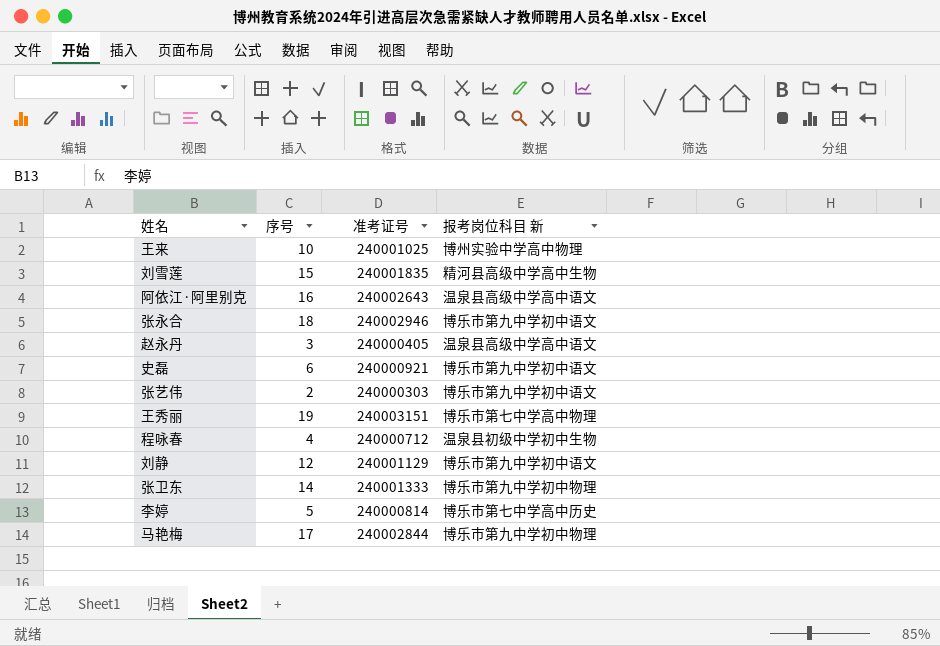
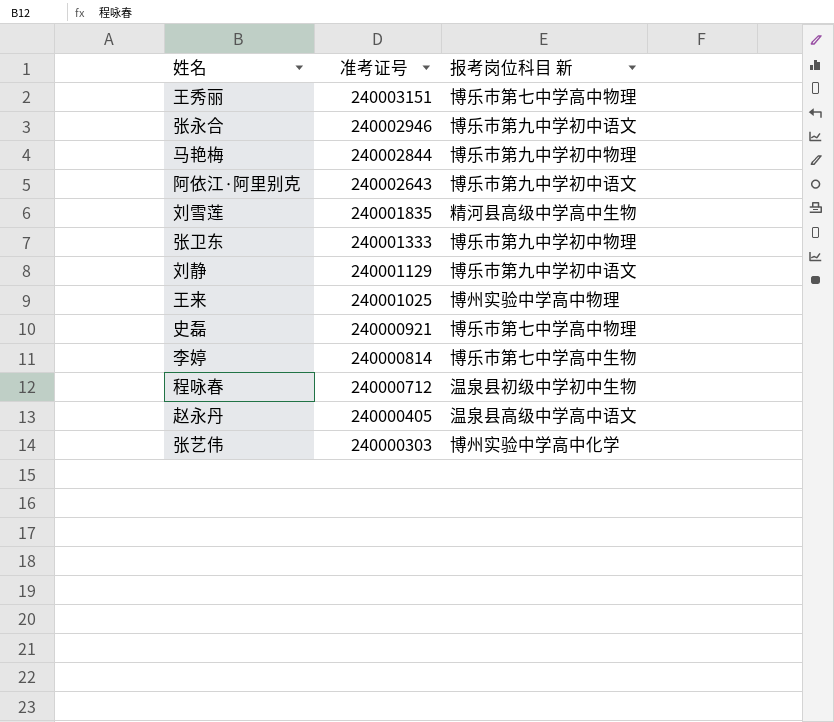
row order: none -> 准考证号 descending
column 序号 | position: 2 -> none
阿依江·阿里别克 | 报考岗位科目 新: 温泉县高级中学高中语文 -> 博乐市第九中学初中语文
史磊 | 报考岗位科目 新: 博乐市第九中学初中语文 -> 博乐市第七中学高中物理
李婷 | 报考岗位科目 新: 博乐市第七中学高中历史 -> 博乐市第七中学高中生物
张艺伟 | 报考岗位科目 新: 博乐市第九中学初中语文 -> 博州实验中学高中化学

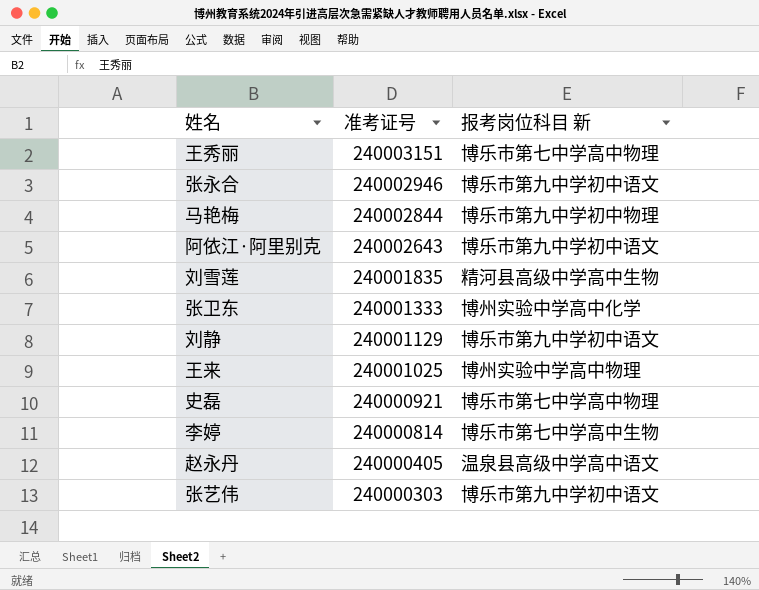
row 程咏春: 240000712 | 温泉县初级中学初中生物 -> none
张卫东 | 报考岗位科目 新: 博乐市第九中学初中物理 -> 博州实验中学高中化学
张艺伟 | 报考岗位科目 新: 博州实验中学高中化学 -> 博乐市第九中学初中语文

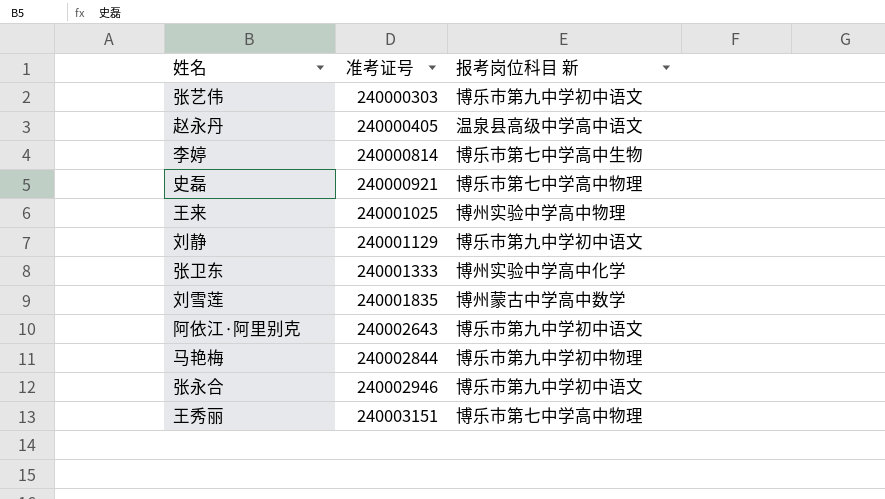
row order: 准考证号 descending -> 准考证号 ascending
刘雪莲 | 报考岗位科目 新: 精河县高级中学高中生物 -> 博州蒙古中学高中数学

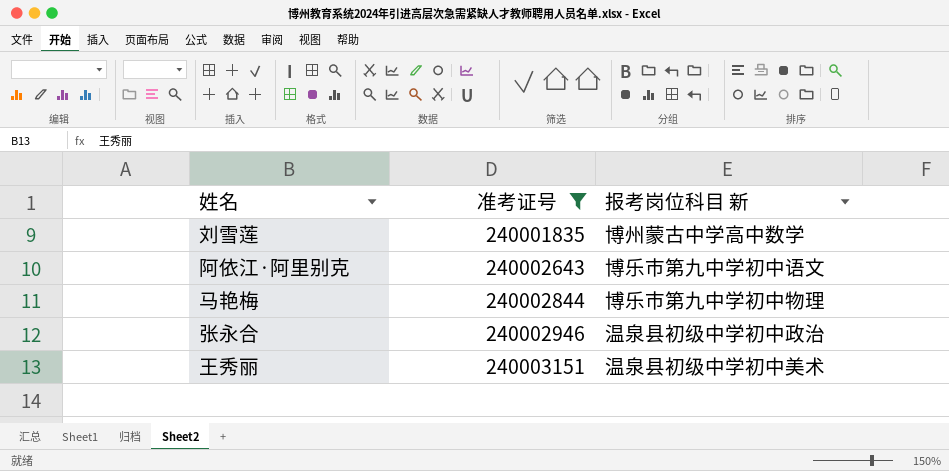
filter: none -> 准考证号 >= 240001835
张永合 | 报考岗位科目 新: 博乐市第九中学初中语文 -> 温泉县初级中学初中政治
王秀丽 | 报考岗位科目 新: 博乐市第七中学高中物理 -> 温泉县初级中学初中美术

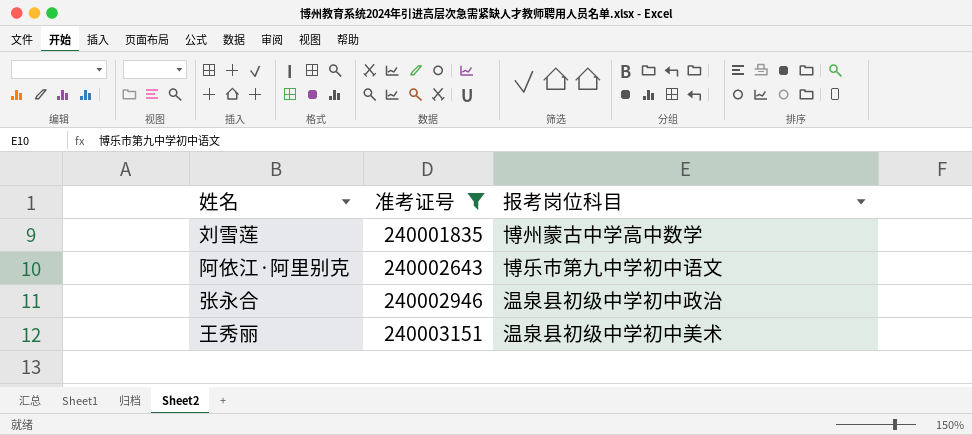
column name: 报考岗位科目 新 -> 报考岗位科目
row 马艳梅: 240002844 | 博乐市第九中学初中物理 -> none

